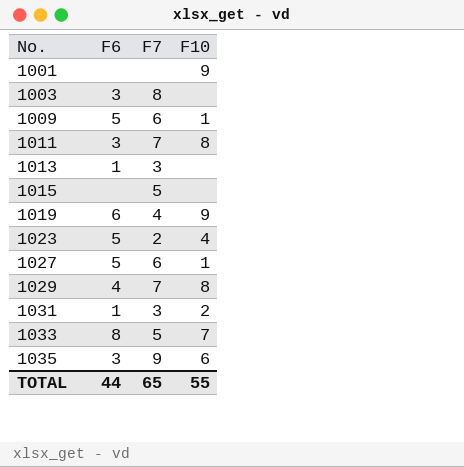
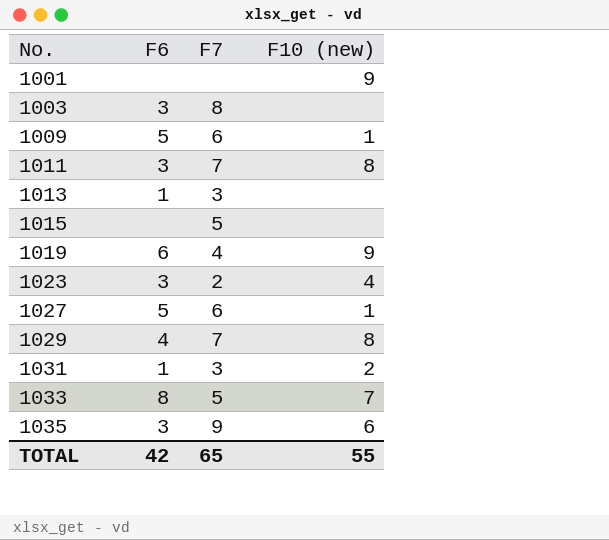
column name: F10 -> F10 (new)
1023 | F6: 5 -> 3
TOTAL | F6: 44 -> 42

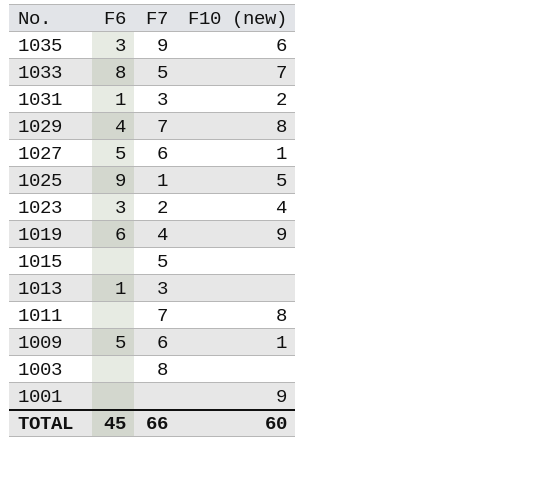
row order: No. ascending -> No. descending
row 1025: none -> 9 | 1 | 5
1011 | F6: 3 -> none
1003 | F6: 3 -> none
TOTAL | F6: 42 -> 45
TOTAL | F7: 65 -> 66
TOTAL | F10 (new): 55 -> 60

